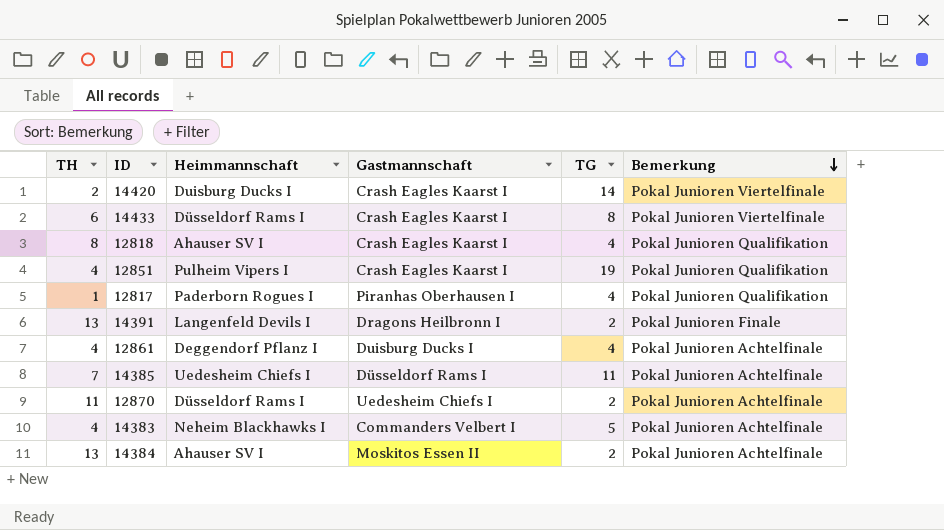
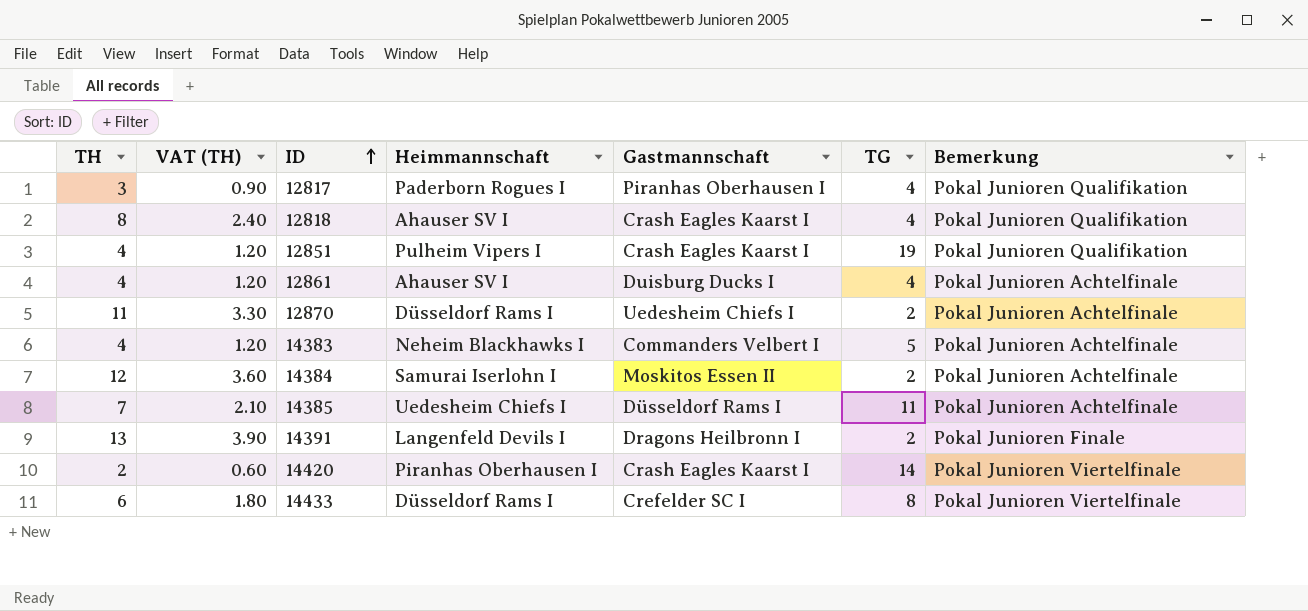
row order: Bemerkung descending -> ID ascending
column VAT (TH) | formula: none -> [TH] * 0.3
12817 | TH: 1 -> 3
12861 | Heimmannschaft: Deggendorf Pflanz I -> Ahauser SV I
14384 | TH: 13 -> 12
14384 | Heimmannschaft: Ahauser SV I -> Samurai Iserlohn I
14420 | Heimmannschaft: Duisburg Ducks I -> Piranhas Oberhausen I
14433 | Gastmannschaft: Crash Eagles Kaarst I -> Crefelder SC I

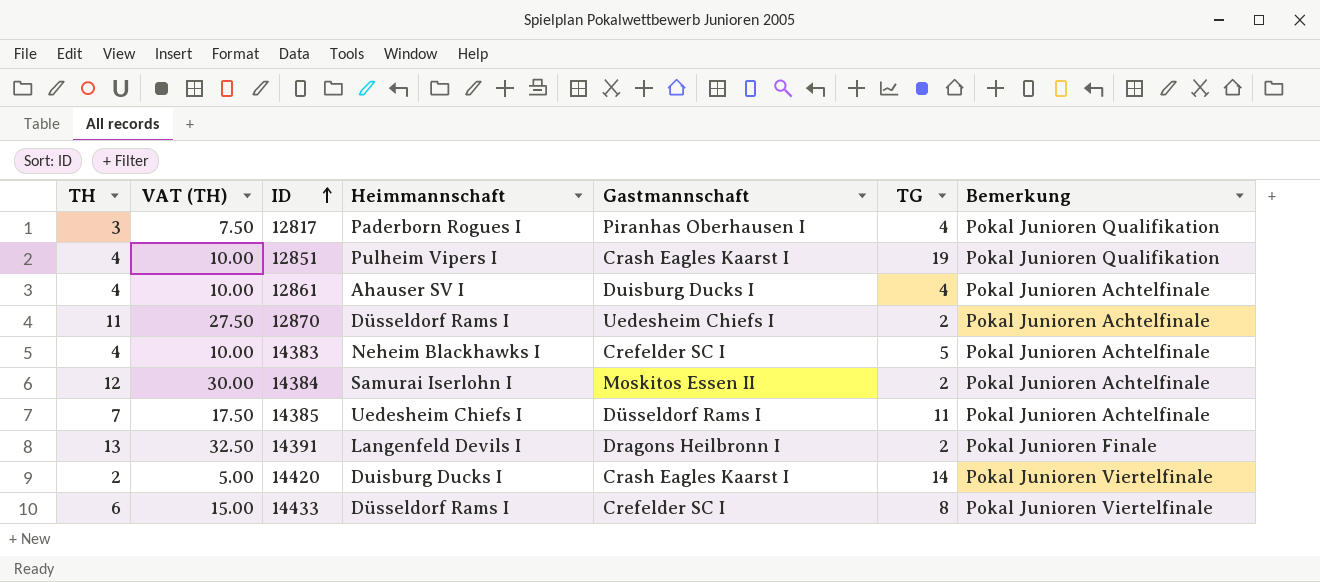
column VAT (TH) | formula: [TH] * 0.3 -> [TH] * 2.5
row 12818: 8 | 2.40 | Ahauser SV I | Crash Eagles Kaarst I | 4 | Pokal Junioren Qualifikation -> none
14383 | Gastmannschaft: Commanders Velbert I -> Crefelder SC I
14420 | Heimmannschaft: Piranhas Oberhausen I -> Duisburg Ducks I

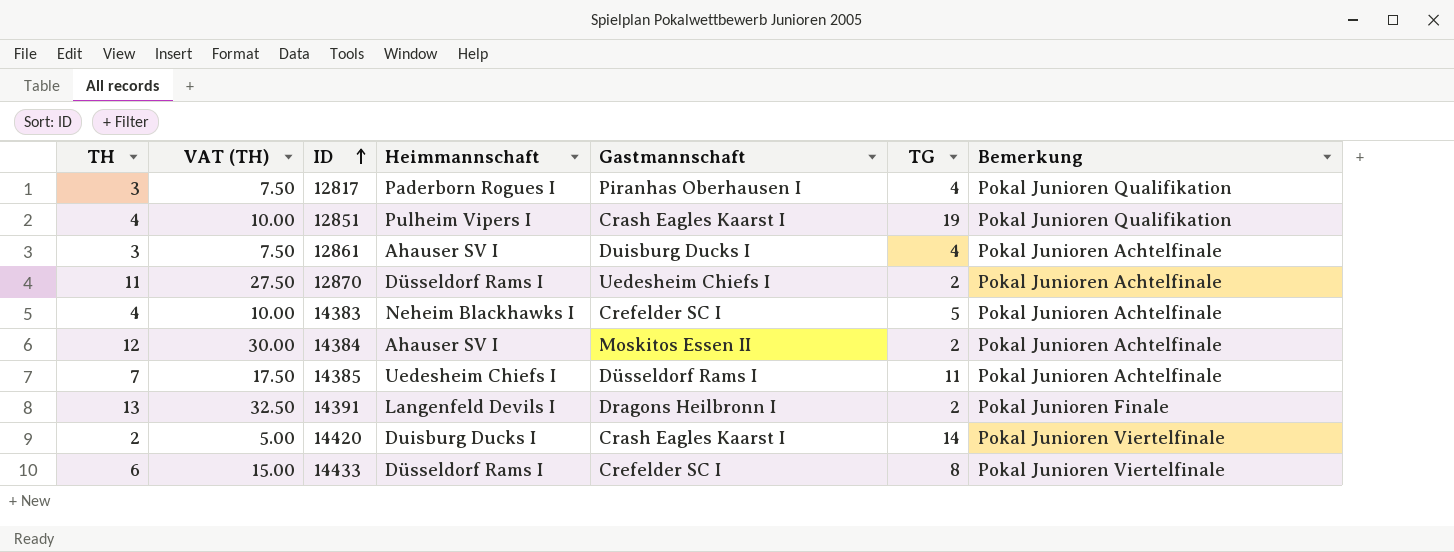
12861 | TH: 4 -> 3
12861 | VAT (TH): 10.00 -> 7.50
14384 | Heimmannschaft: Samurai Iserlohn I -> Ahauser SV I

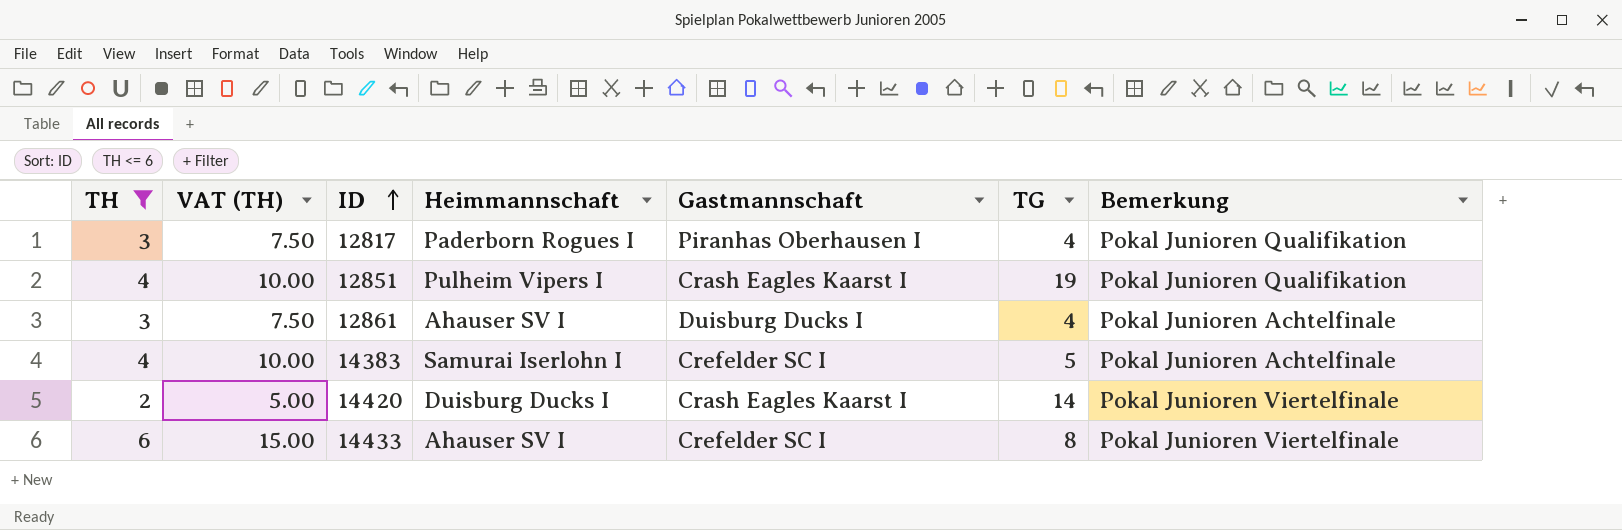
filter: none -> TH <= 6
14383 | Heimmannschaft: Neheim Blackhawks I -> Samurai Iserlohn I
14433 | Heimmannschaft: Düsseldorf Rams I -> Ahauser SV I

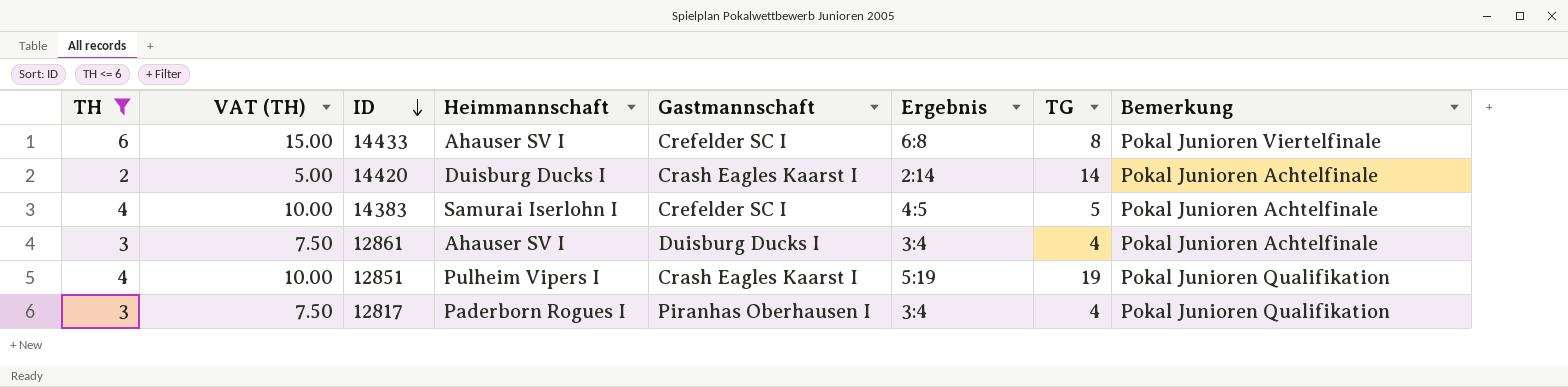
row order: ID ascending -> ID descending
column Ergebnis | position: none -> 6
14420 | Bemerkung: Pokal Junioren Viertelfinale -> Pokal Junioren Achtelfinale

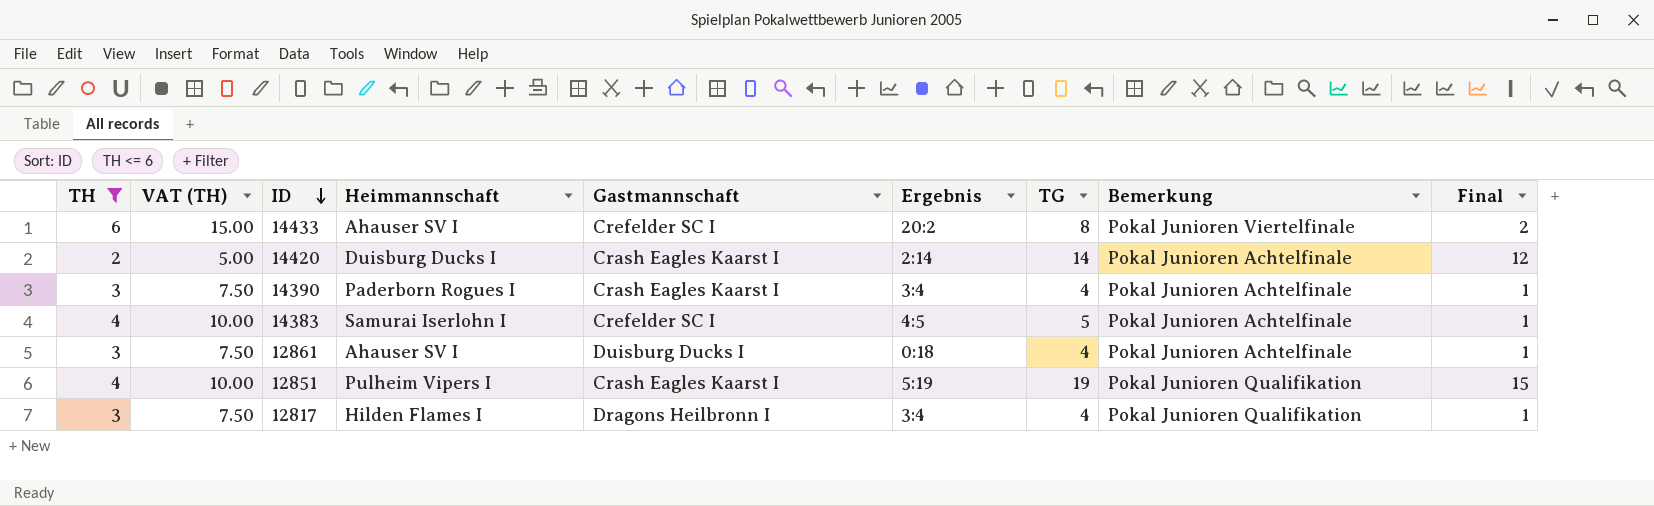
column Final | formula: none -> [TG] - [TH]
14433 | Ergebnis: 6:8 -> 20:2
row 14390: none -> 3 | 7.50 | Paderborn Rogues I | Crash Eagles Kaarst I | 3:4 | 4 | Pokal Junioren Achtelfinale | 1
12861 | Ergebnis: 3:4 -> 0:18
12817 | Heimmannschaft: Paderborn Rogues I -> Hilden Flames I
12817 | Gastmannschaft: Piranhas Oberhausen I -> Dragons Heilbronn I

